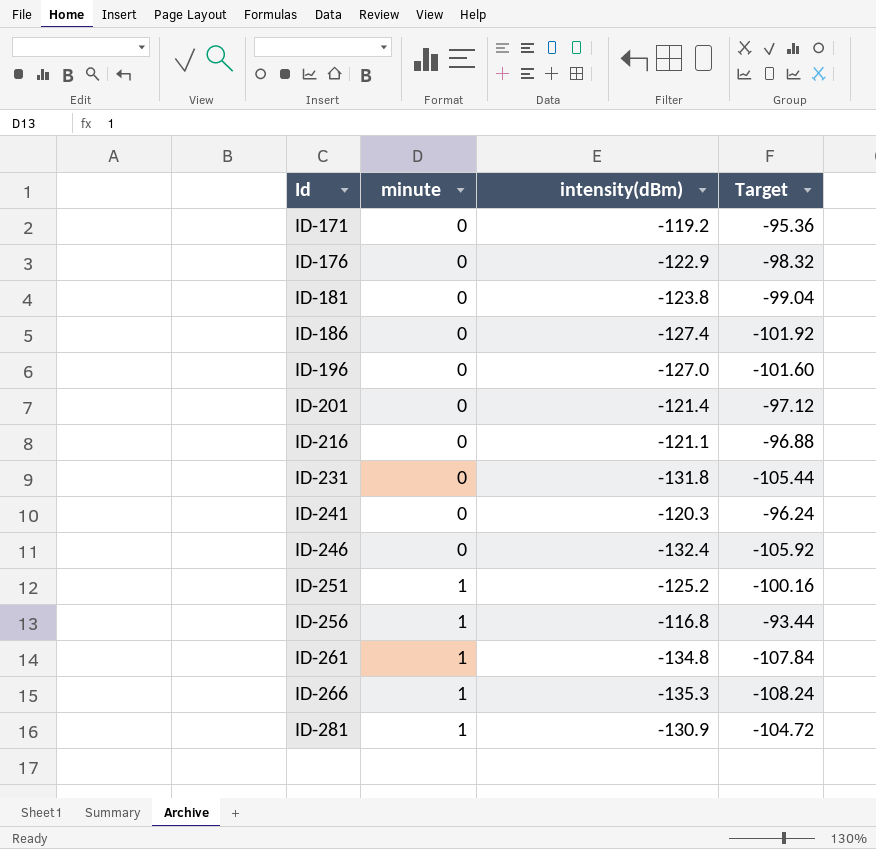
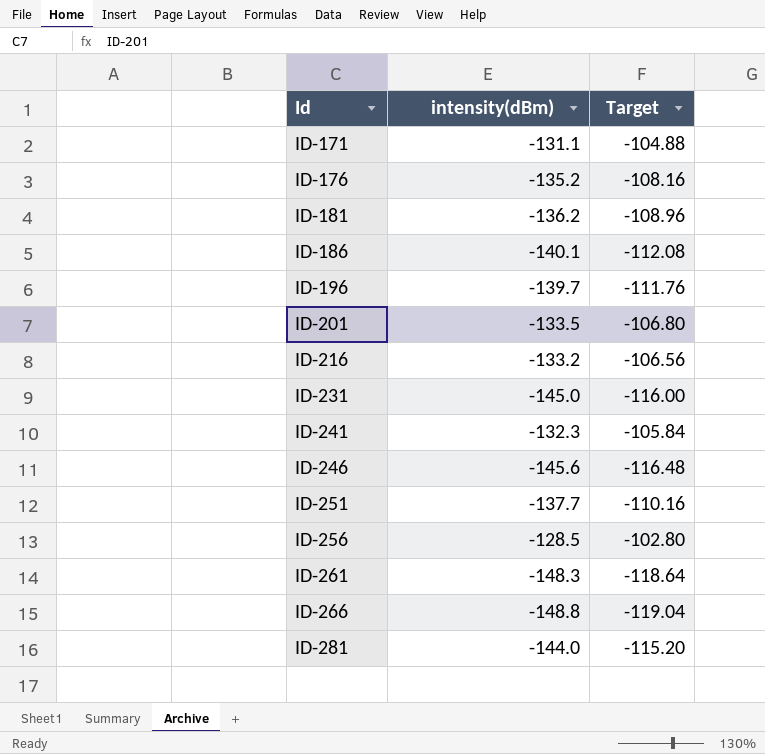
column minute | position: 2 -> none
ID-171 | intensity(dBm): -119.2 -> -131.1
ID-171 | Target: -95.36 -> -104.88
ID-176 | intensity(dBm): -122.9 -> -135.2
ID-176 | Target: -98.32 -> -108.16
ID-181 | intensity(dBm): -123.8 -> -136.2
ID-181 | Target: -99.04 -> -108.96
ID-186 | intensity(dBm): -127.4 -> -140.1
ID-186 | Target: -101.92 -> -112.08
ID-196 | intensity(dBm): -127.0 -> -139.7
ID-196 | Target: -101.60 -> -111.76
ID-201 | intensity(dBm): -121.4 -> -133.5
ID-201 | Target: -97.12 -> -106.80
ID-216 | intensity(dBm): -121.1 -> -133.2
ID-216 | Target: -96.88 -> -106.56
ID-231 | intensity(dBm): -131.8 -> -145.0
ID-231 | Target: -105.44 -> -116.00
ID-241 | intensity(dBm): -120.3 -> -132.3
ID-241 | Target: -96.24 -> -105.84
ID-246 | intensity(dBm): -132.4 -> -145.6
ID-246 | Target: -105.92 -> -116.48
ID-251 | intensity(dBm): -125.2 -> -137.7
ID-251 | Target: -100.16 -> -110.16
ID-256 | intensity(dBm): -116.8 -> -128.5
ID-256 | Target: -93.44 -> -102.80
ID-261 | intensity(dBm): -134.8 -> -148.3
ID-261 | Target: -107.84 -> -118.64
ID-266 | intensity(dBm): -135.3 -> -148.8
ID-266 | Target: -108.24 -> -119.04
ID-281 | intensity(dBm): -130.9 -> -144.0
ID-281 | Target: -104.72 -> -115.20

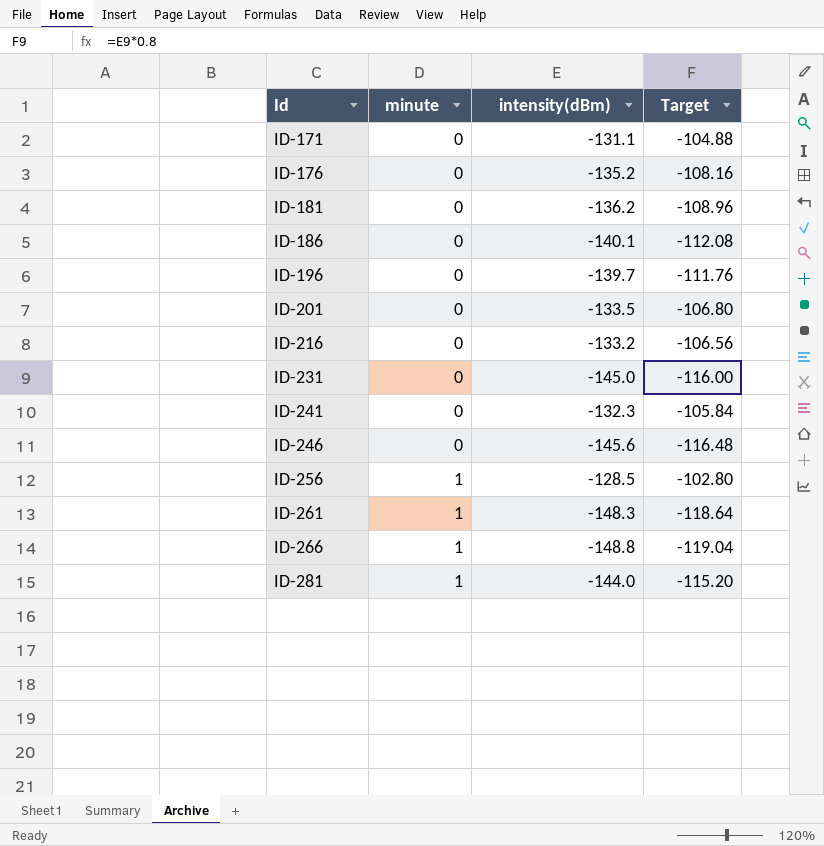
column minute | position: none -> 2
row ID-251: -137.7 | -110.16 -> none

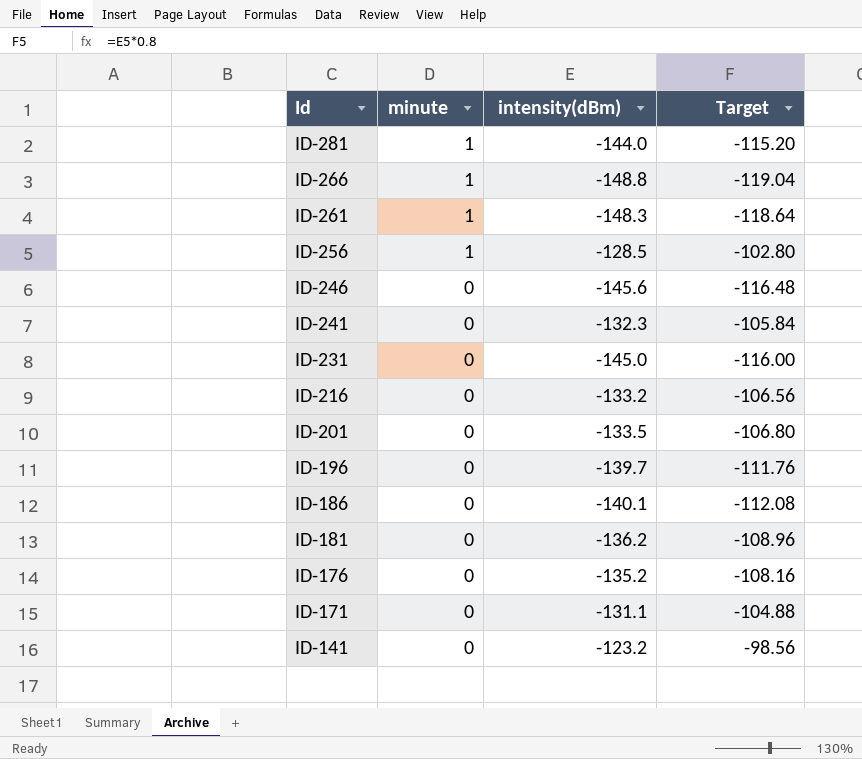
row order: Id ascending -> Id descending
row ID-141: none -> 0 | -123.2 | -98.56

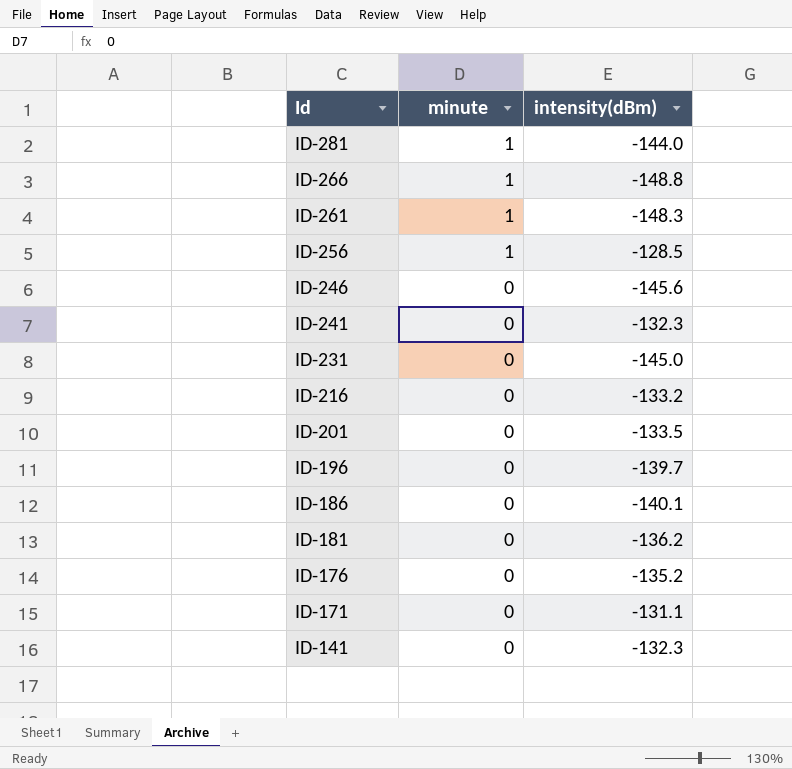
column Target | formula: [intensity(dBm)] * 0.8 -> none
ID-141 | intensity(dBm): -123.2 -> -132.3

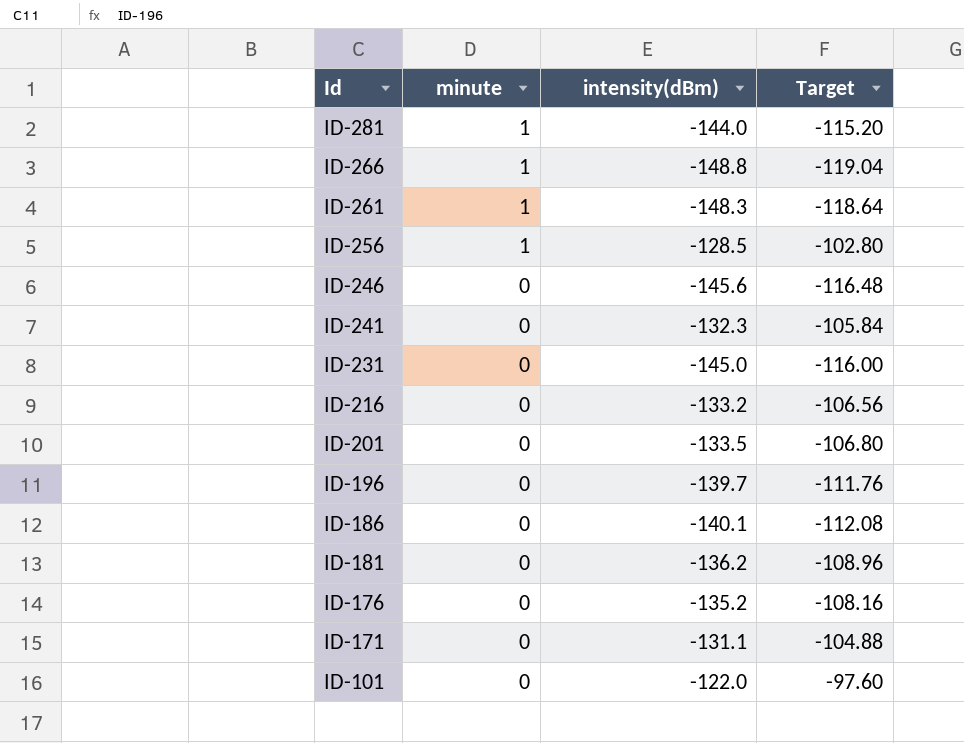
column Target | formula: none -> [intensity(dBm)] * 0.8
row ID-141: 0 | -132.3 -> none
row ID-101: none -> 0 | -122.0 | -97.60

